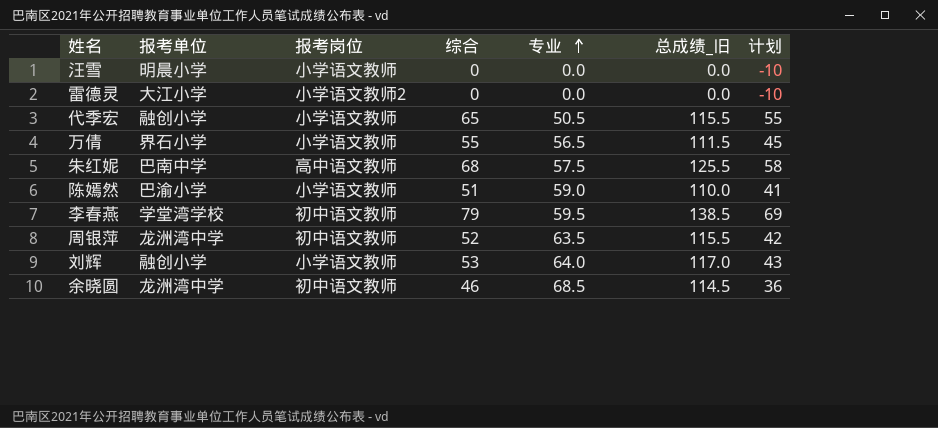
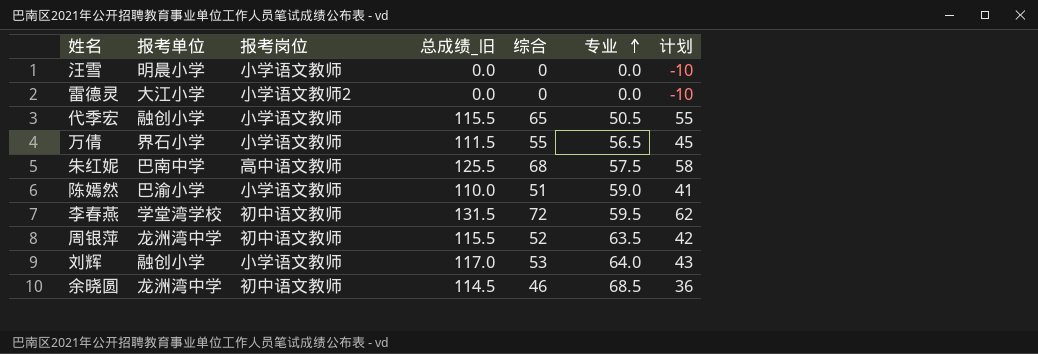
column 总成绩_旧 | position: 6 -> 4
李春燕 | 总成绩_旧: 138.5 -> 131.5
李春燕 | 综合: 79 -> 72
李春燕 | 计划: 69 -> 62

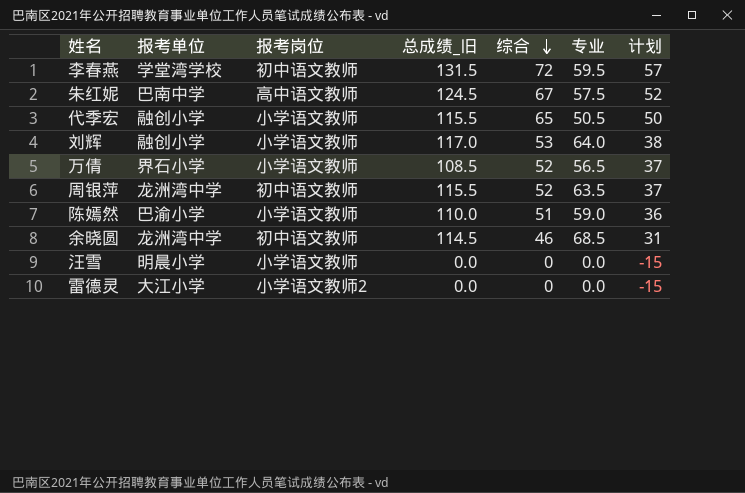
row order: 专业 ascending -> 综合 descending
column 计划 | formula: [综合] - 10 -> [综合] - 15
朱红妮 | 总成绩_旧: 125.5 -> 124.5
朱红妮 | 综合: 68 -> 67
万倩 | 总成绩_旧: 111.5 -> 108.5
万倩 | 综合: 55 -> 52

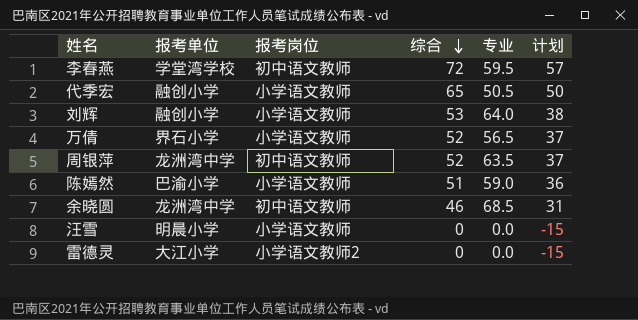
column 总成绩_旧 | formula: [综合] + [专业] -> none
row 朱红妮: 巴南中学 | 高中语文教师 | 124.5 | 67 | 57.5 | 52 -> none

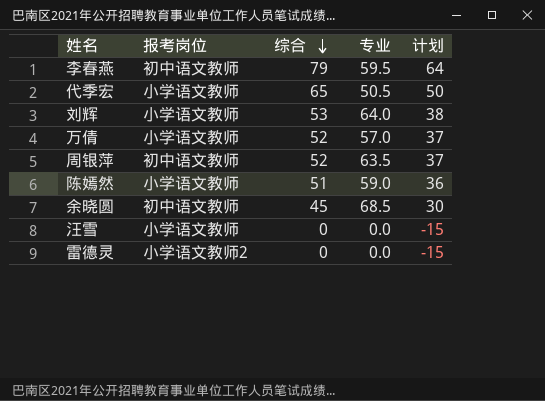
column 报考单位 | position: 2 -> none
李春燕 | 综合: 72 -> 79
李春燕 | 计划: 57 -> 64
万倩 | 专业: 56.5 -> 57.0
余晓圆 | 综合: 46 -> 45
余晓圆 | 计划: 31 -> 30

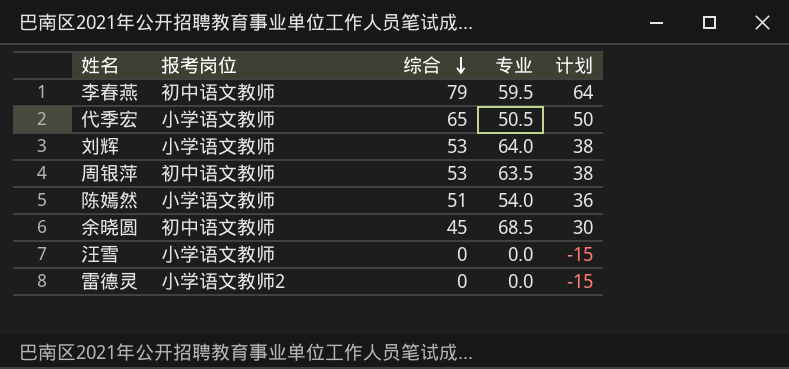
row 万倩: 小学语文教师 | 52 | 57.0 | 37 -> none
周银萍 | 综合: 52 -> 53
周银萍 | 计划: 37 -> 38
陈嫣然 | 专业: 59.0 -> 54.0

